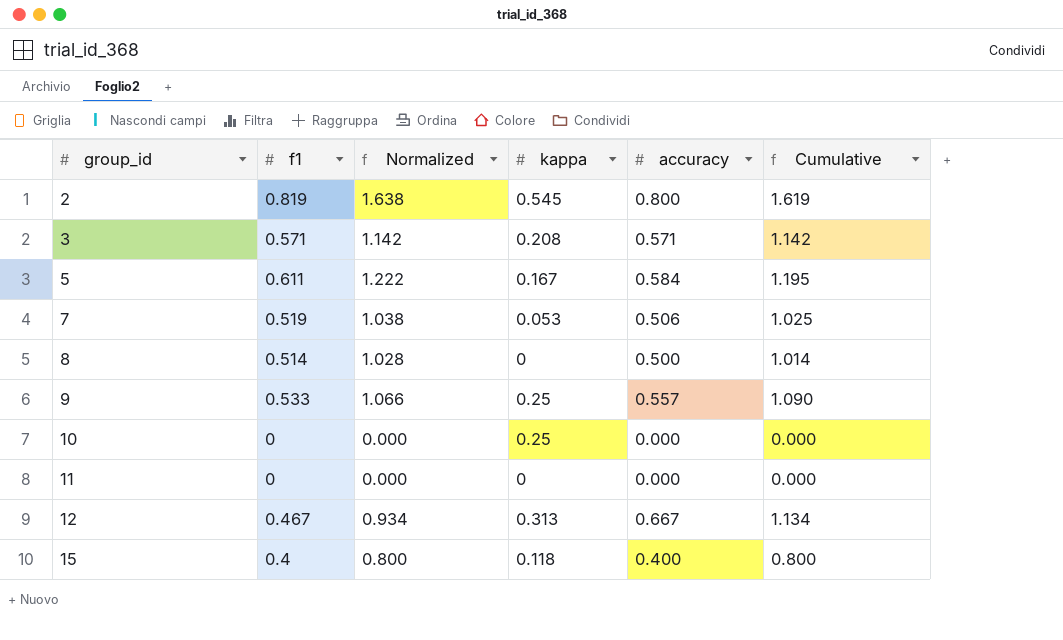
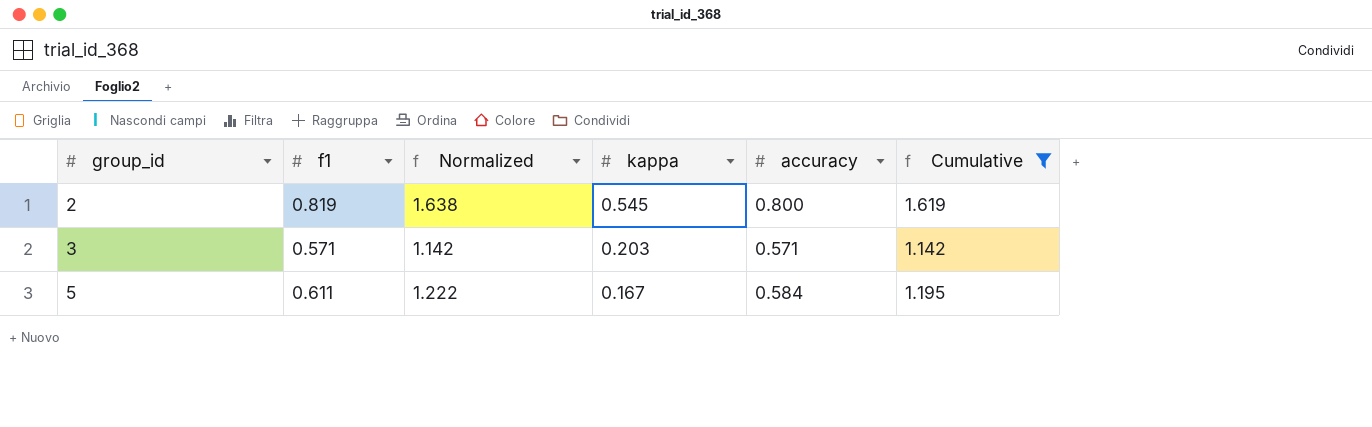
filter: none -> Cumulative >= 1.142
3 | kappa: 0.208 -> 0.203

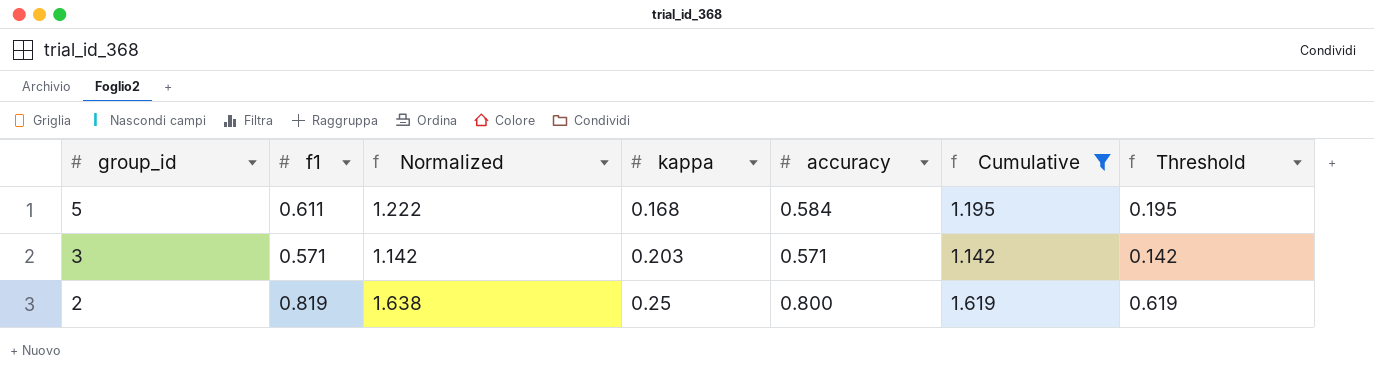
row order: group_id ascending -> group_id descending
column Threshold | formula: none -> [Cumulative] - 1
5 | kappa: 0.167 -> 0.168
2 | kappa: 0.545 -> 0.25

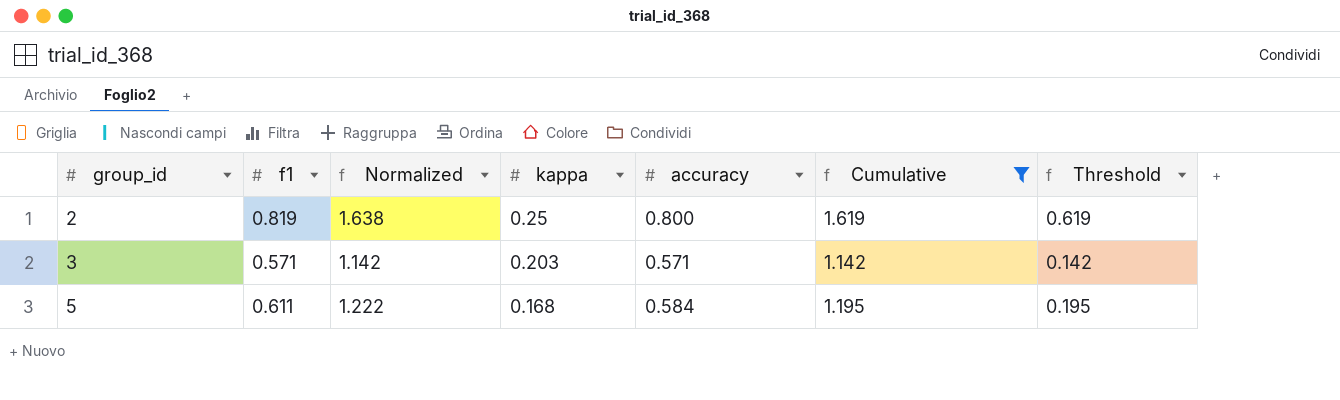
row order: group_id descending -> group_id ascending

